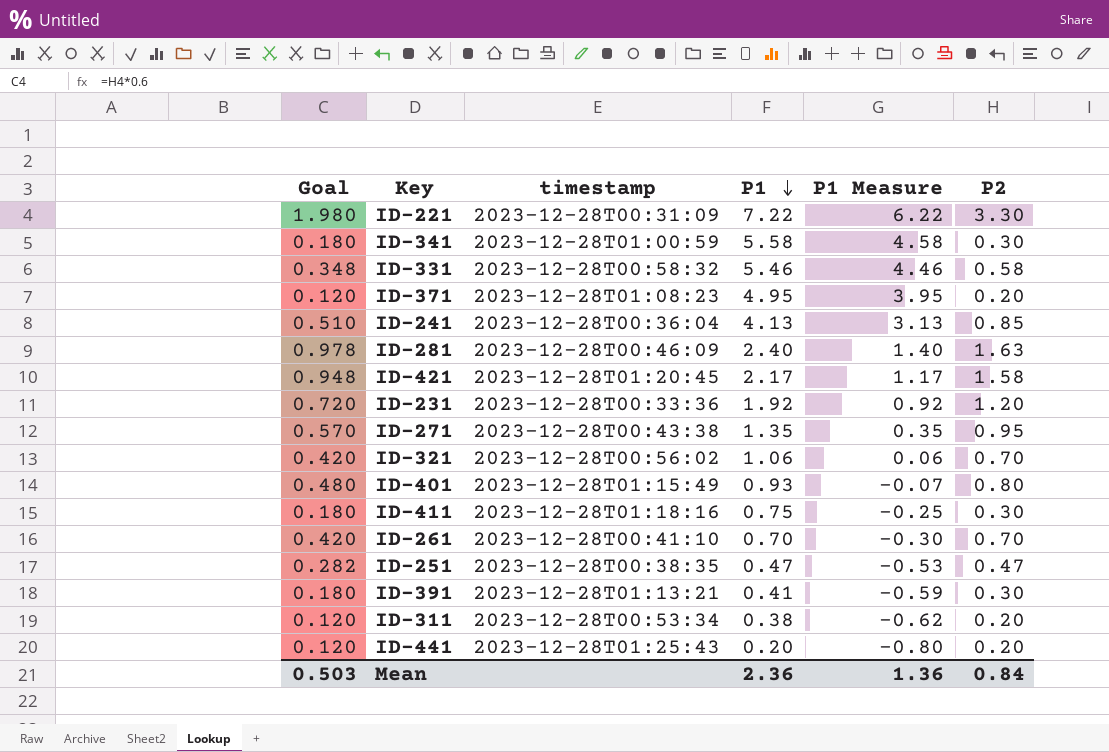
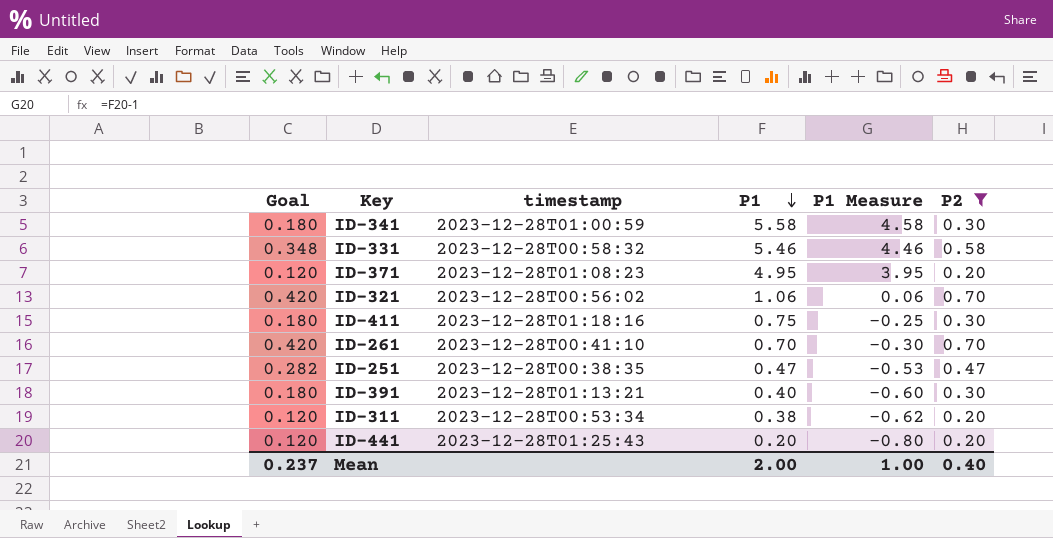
filter: none -> P2 <= 0.70
ID-391 | P1: 0.41 -> 0.40
ID-391 | P1 Measure: -0.59 -> -0.60
Mean | Goal: 0.503 -> 0.237
Mean | P1: 2.36 -> 2.00
Mean | P1 Measure: 1.36 -> 1.00
Mean | P2: 0.84 -> 0.40

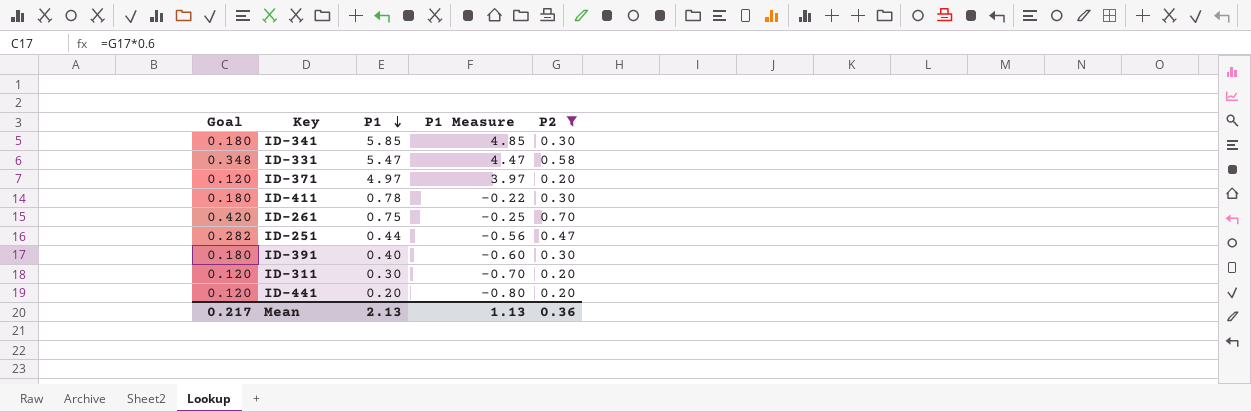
column timestamp | position: 3 -> none
row ID-321: 0.420 | 2023-12-28T00:56:02 | 1.06 | 0.06 | 0.70 -> none
ID-341 | P1: 5.58 -> 5.85
ID-341 | P1 Measure: 4.58 -> 4.85
ID-331 | P1: 5.46 -> 5.47
ID-331 | P1 Measure: 4.46 -> 4.47
ID-371 | P1: 4.95 -> 4.97
ID-371 | P1 Measure: 3.95 -> 3.97
ID-411 | P1: 0.75 -> 0.78
ID-411 | P1 Measure: -0.25 -> -0.22
ID-261 | P1: 0.70 -> 0.75
ID-261 | P1 Measure: -0.30 -> -0.25
ID-251 | P1: 0.47 -> 0.44
ID-251 | P1 Measure: -0.53 -> -0.56
ID-311 | P1: 0.38 -> 0.30
ID-311 | P1 Measure: -0.62 -> -0.70
Mean | Goal: 0.237 -> 0.217
Mean | P1: 2.00 -> 2.13
Mean | P1 Measure: 1.00 -> 1.13
Mean | P2: 0.40 -> 0.36

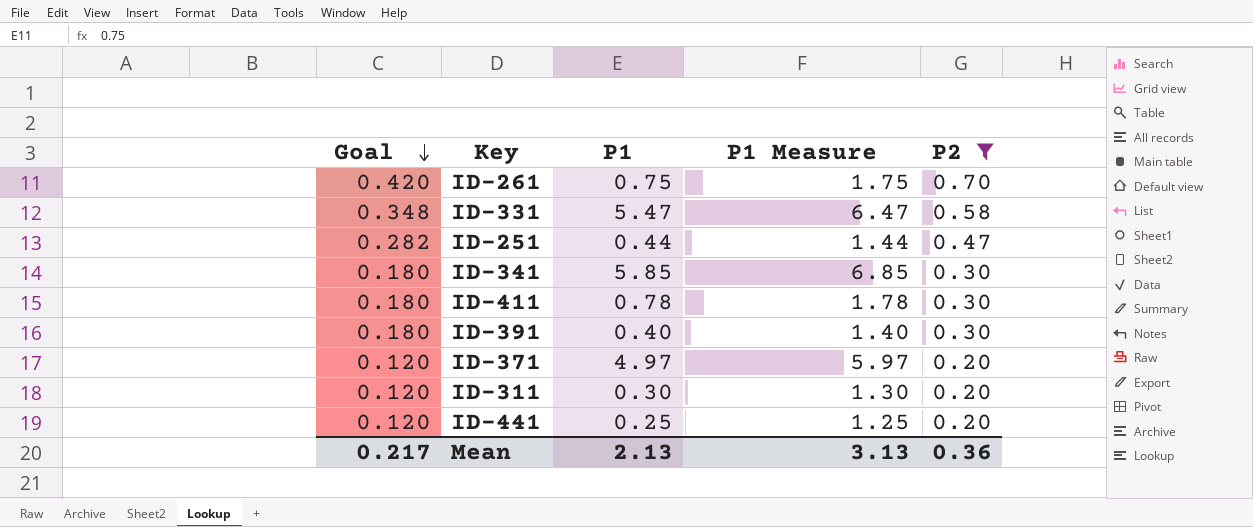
row order: P1 descending -> Goal descending
column P1 Measure | formula: [P1] - 1 -> [P1] + 1
ID-441 | P1: 0.20 -> 0.25
Mean | P1 Measure: 1.13 -> 3.13

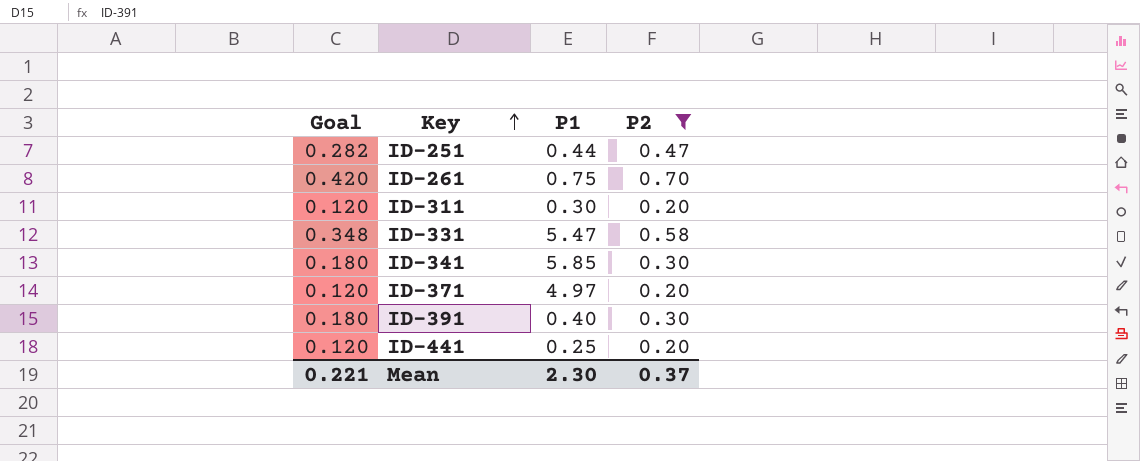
row order: Goal descending -> Key ascending
column P1 Measure | formula: [P1] + 1 -> none
row ID-411: 0.180 | 0.78 | 1.78 | 0.30 -> none
Mean | Goal: 0.217 -> 0.221
Mean | P1: 2.13 -> 2.30
Mean | P2: 0.36 -> 0.37

